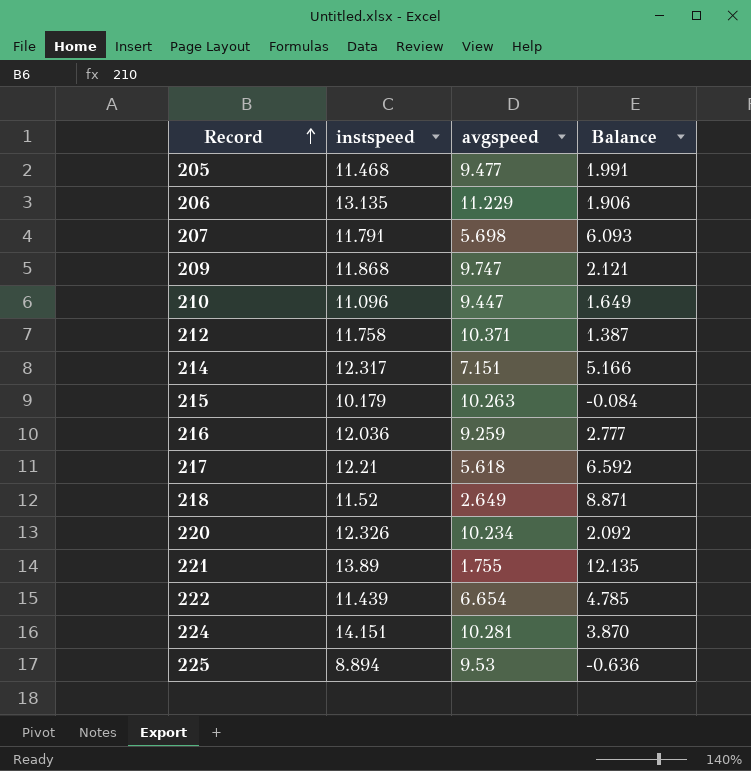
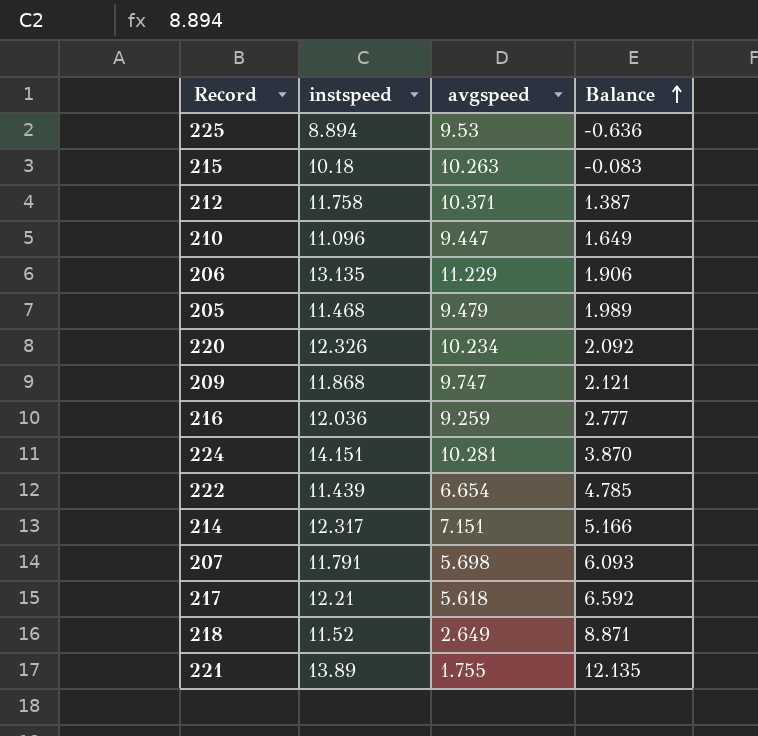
row order: Record ascending -> Balance ascending
215 | instspeed: 10.179 -> 10.18
215 | Balance: -0.084 -> -0.083
205 | avgspeed: 9.477 -> 9.479
205 | Balance: 1.991 -> 1.989

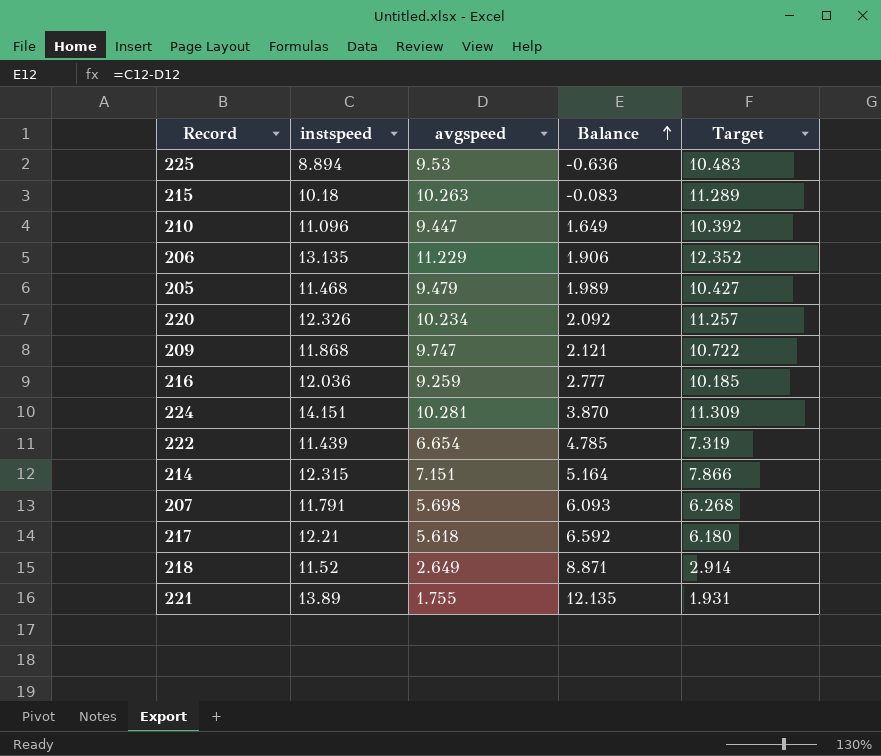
column Target | formula: none -> [avgspeed] * 1.1
row 212: 11.758 | 10.371 | 1.387 -> none
214 | instspeed: 12.317 -> 12.315
214 | Balance: 5.166 -> 5.164

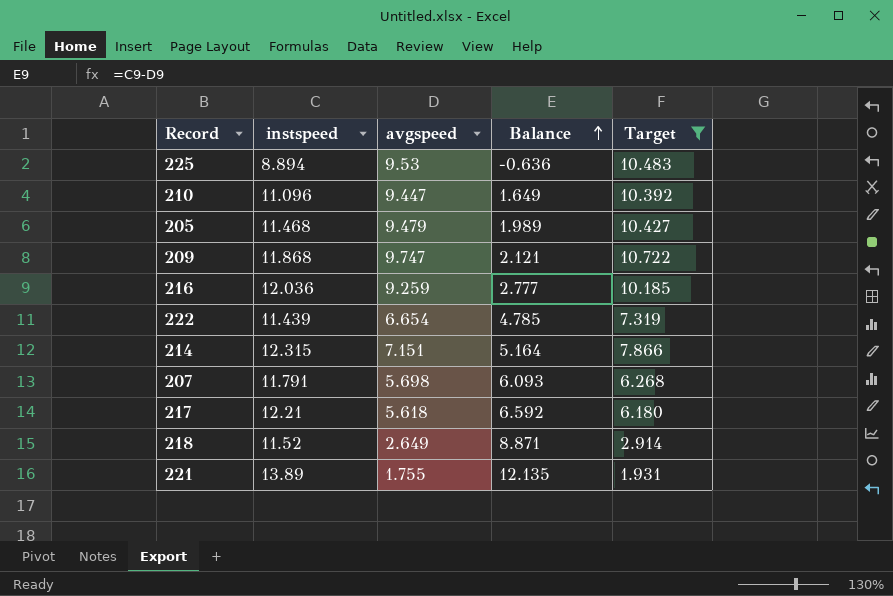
filter: none -> Target <= 10.722

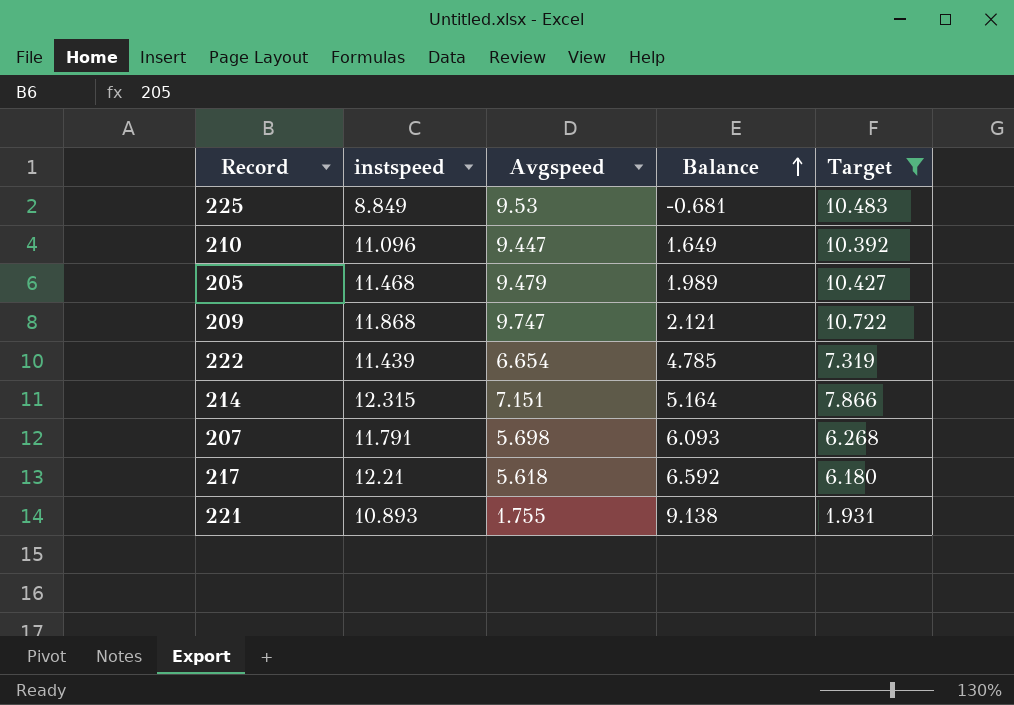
column name: avgspeed -> Avgspeed
row 216: 12.036 | 9.259 | 2.777 | 10.185 -> none
row 218: 11.52 | 2.649 | 8.871 | 2.914 -> none
225 | instspeed: 8.894 -> 8.849
225 | Balance: -0.636 -> -0.681
221 | instspeed: 13.89 -> 10.893
221 | Balance: 12.135 -> 9.138

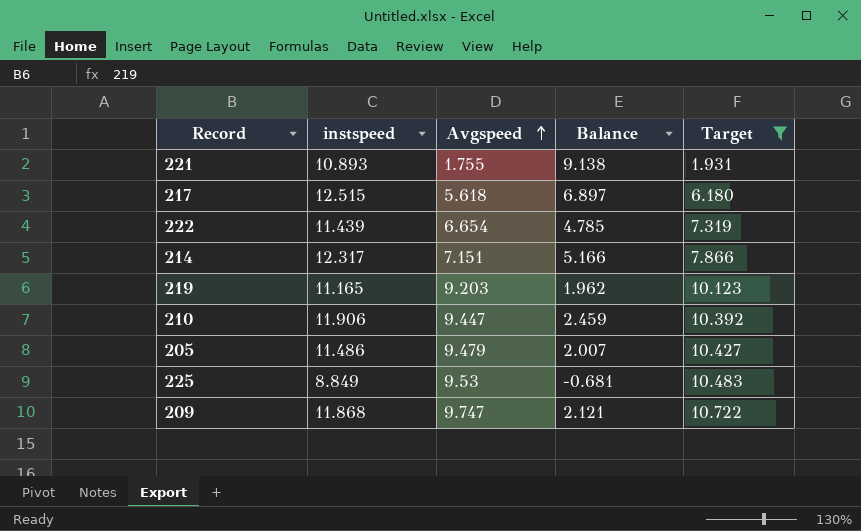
row order: Balance ascending -> Avgspeed ascending
row 207: 11.791 | 5.698 | 6.093 | 6.268 -> none
217 | instspeed: 12.21 -> 12.515
217 | Balance: 6.592 -> 6.897
214 | instspeed: 12.315 -> 12.317
214 | Balance: 5.164 -> 5.166
row 219: none -> 11.165 | 9.203 | 1.962 | 10.123
210 | instspeed: 11.096 -> 11.906
210 | Balance: 1.649 -> 2.459
205 | instspeed: 11.468 -> 11.486
205 | Balance: 1.989 -> 2.007

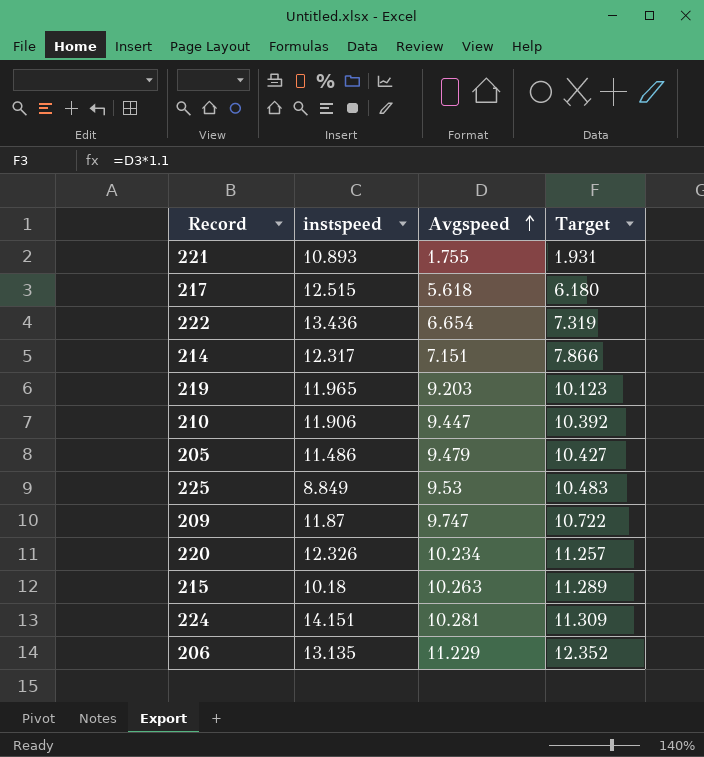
filter: Target <= 10.722 -> none
column Balance | formula: [instspeed] - [Avgspeed] -> none
222 | instspeed: 11.439 -> 13.436
219 | instspeed: 11.165 -> 11.965
209 | instspeed: 11.868 -> 11.87

